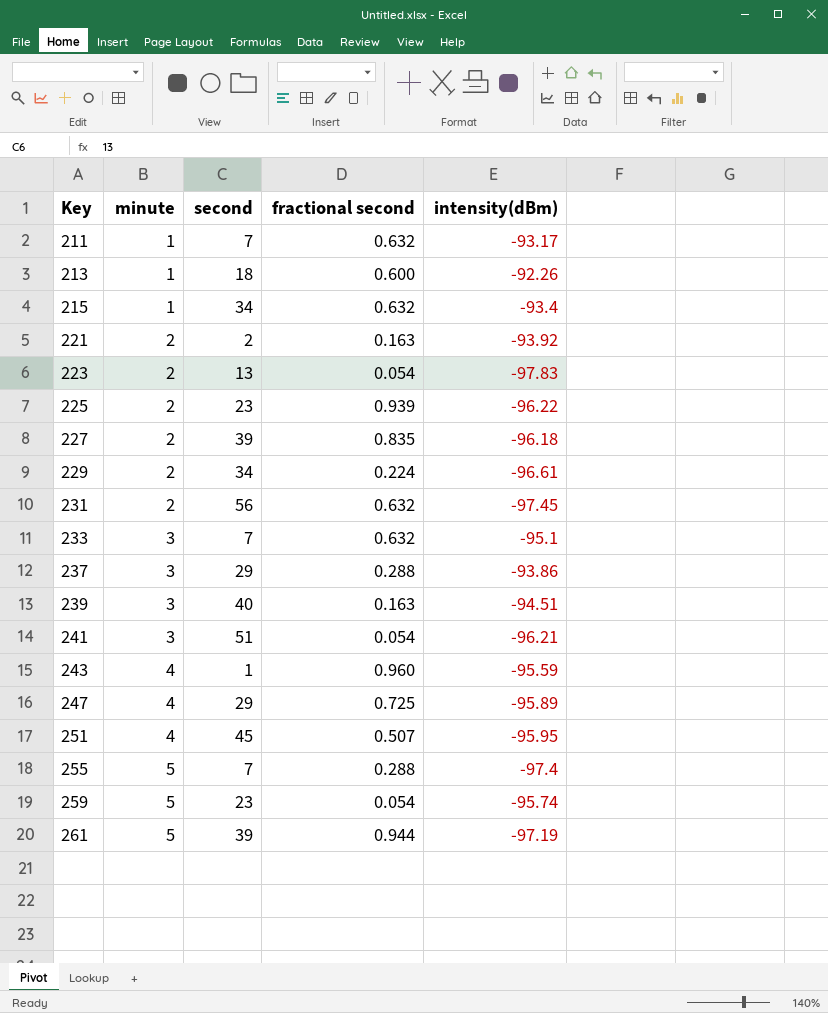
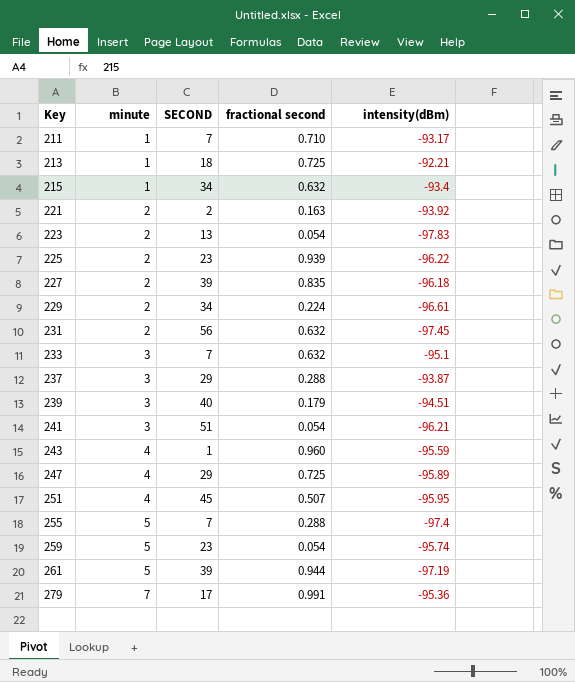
column name: second -> SECOND
211 | fractional second: 0.632 -> 0.710
213 | fractional second: 0.600 -> 0.725
213 | intensity(dBm): -92.26 -> -92.21
237 | intensity(dBm): -93.86 -> -93.87
239 | fractional second: 0.163 -> 0.179
row 279: none -> 7 | 17 | 0.991 | -95.36

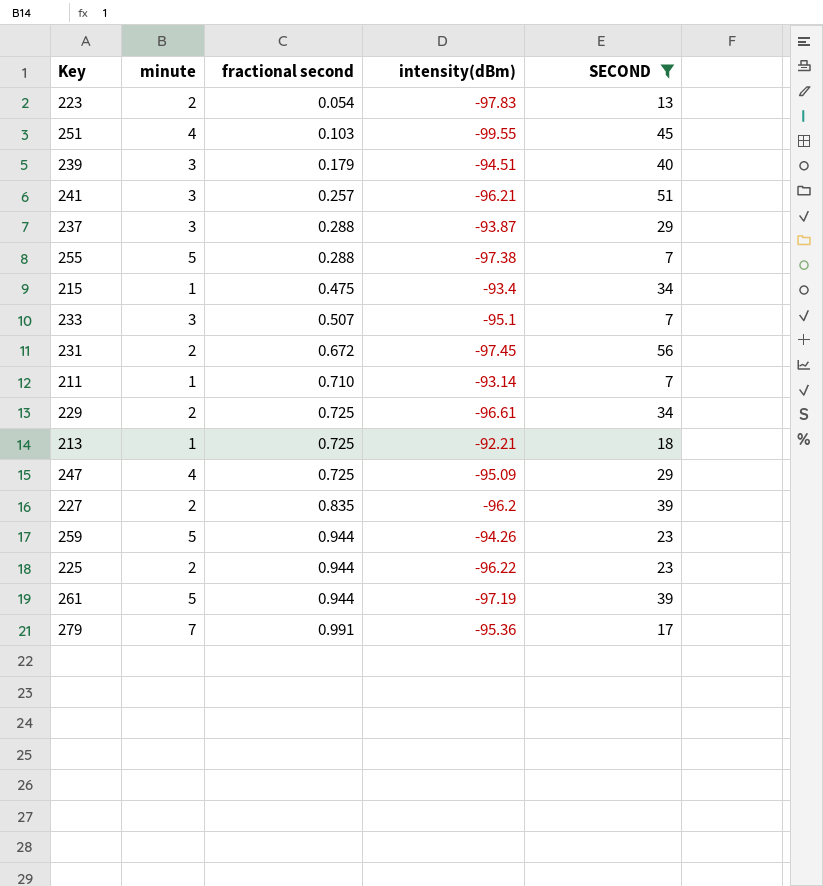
filter: none -> SECOND >= 7
row order: Key ascending -> fractional second ascending
column SECOND | position: 3 -> 5
251 | fractional second: 0.507 -> 0.103
251 | intensity(dBm): -95.95 -> -99.55
241 | fractional second: 0.054 -> 0.257
255 | intensity(dBm): -97.4 -> -97.38
215 | fractional second: 0.632 -> 0.475
233 | fractional second: 0.632 -> 0.507
231 | fractional second: 0.632 -> 0.672
211 | intensity(dBm): -93.17 -> -93.14
229 | fractional second: 0.224 -> 0.725
247 | intensity(dBm): -95.89 -> -95.09
227 | intensity(dBm): -96.18 -> -96.2
259 | fractional second: 0.054 -> 0.944
259 | intensity(dBm): -95.74 -> -94.26
225 | fractional second: 0.939 -> 0.944

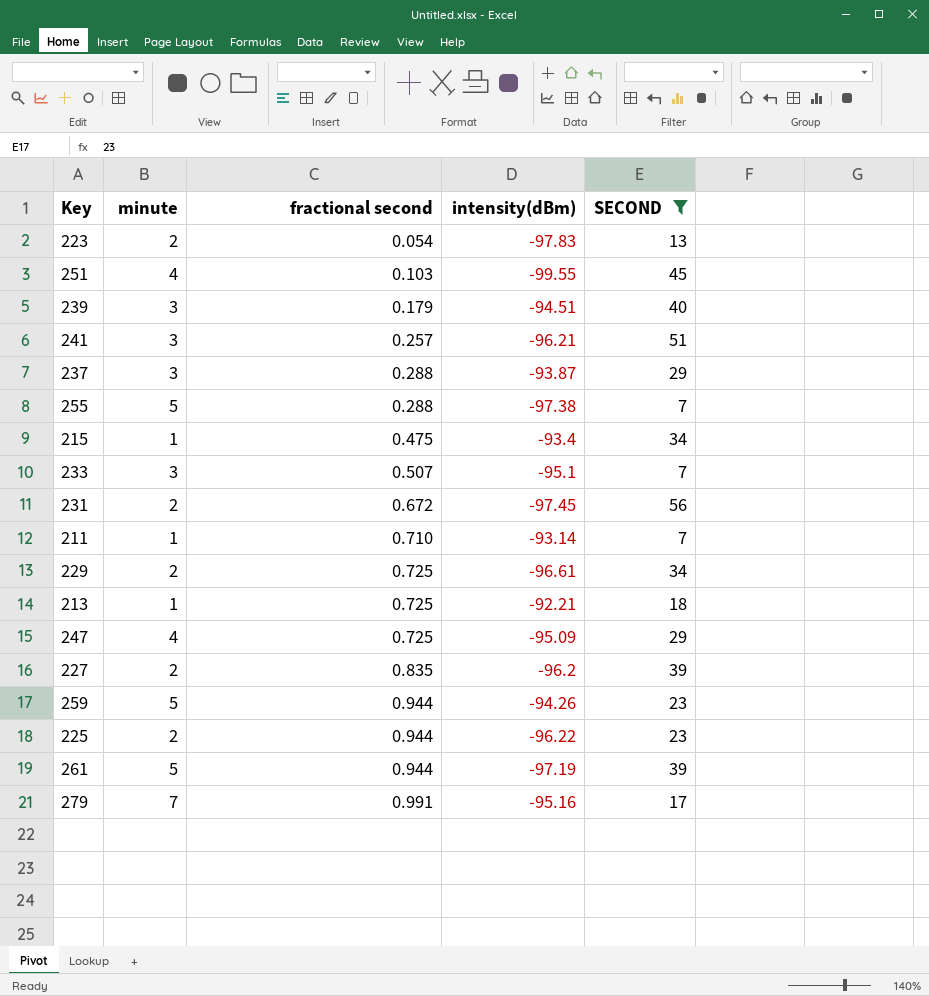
279 | intensity(dBm): -95.36 -> -95.16

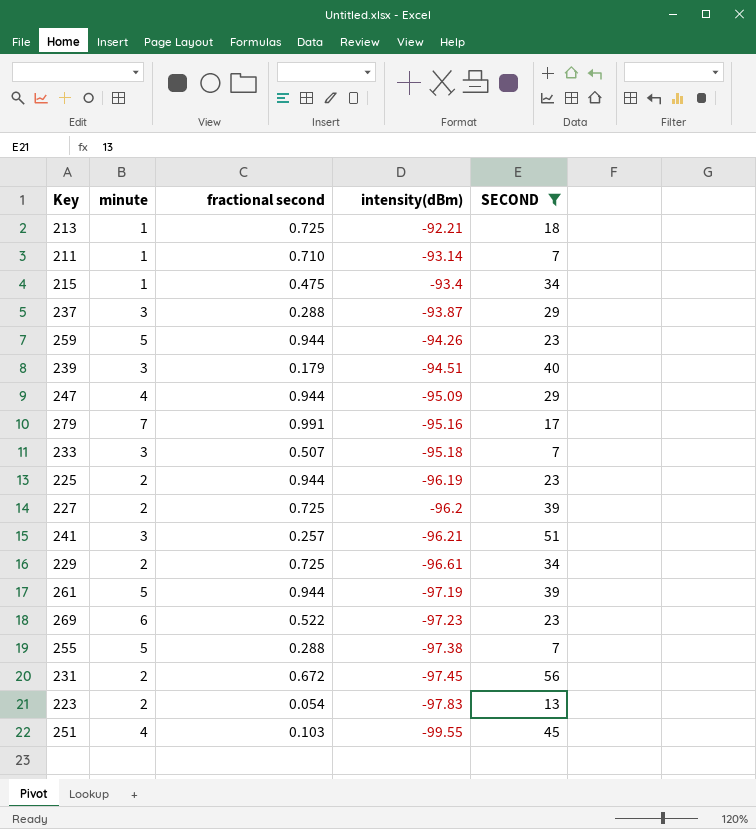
row order: fractional second ascending -> intensity(dBm) descending
247 | fractional second: 0.725 -> 0.944
233 | intensity(dBm): -95.1 -> -95.18
225 | intensity(dBm): -96.22 -> -96.19
227 | fractional second: 0.835 -> 0.725
row 269: none -> 6 | 0.522 | -97.23 | 23

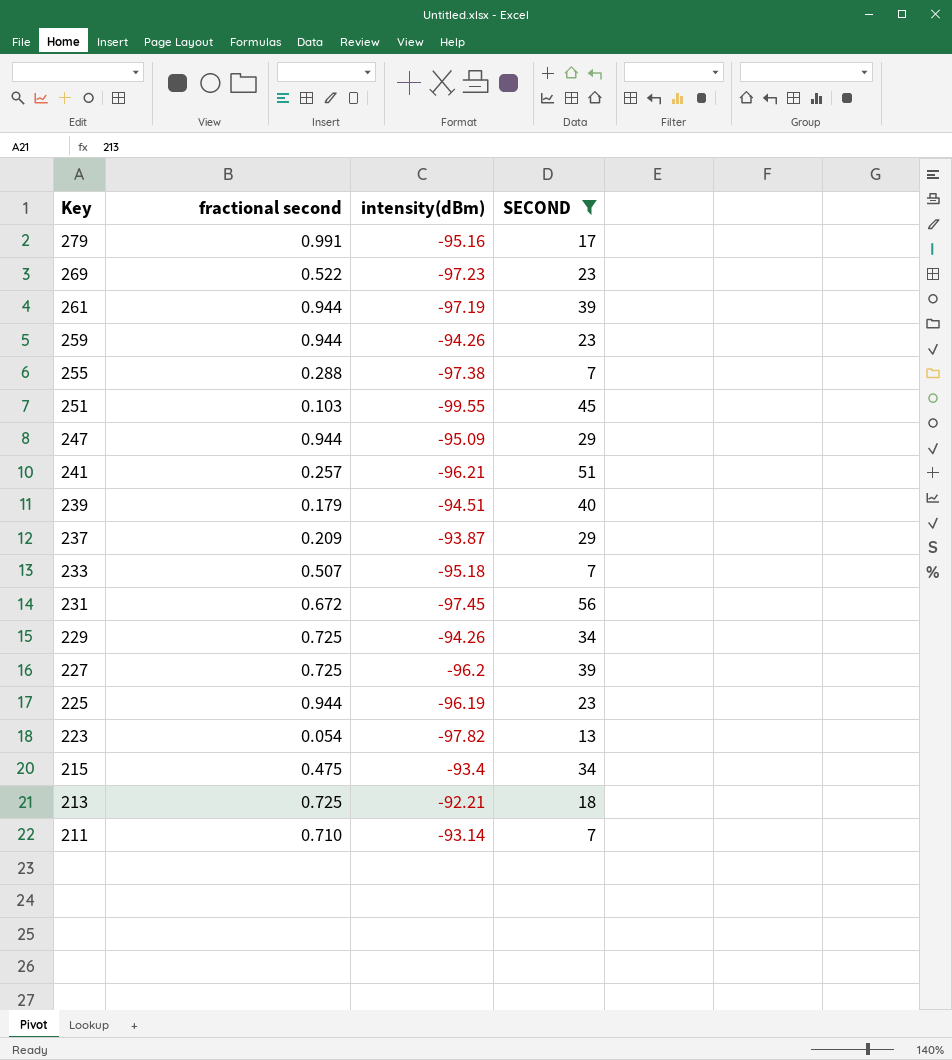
row order: intensity(dBm) descending -> Key descending
column minute | position: 2 -> none
237 | fractional second: 0.288 -> 0.209
229 | intensity(dBm): -96.61 -> -94.26
223 | intensity(dBm): -97.83 -> -97.82

